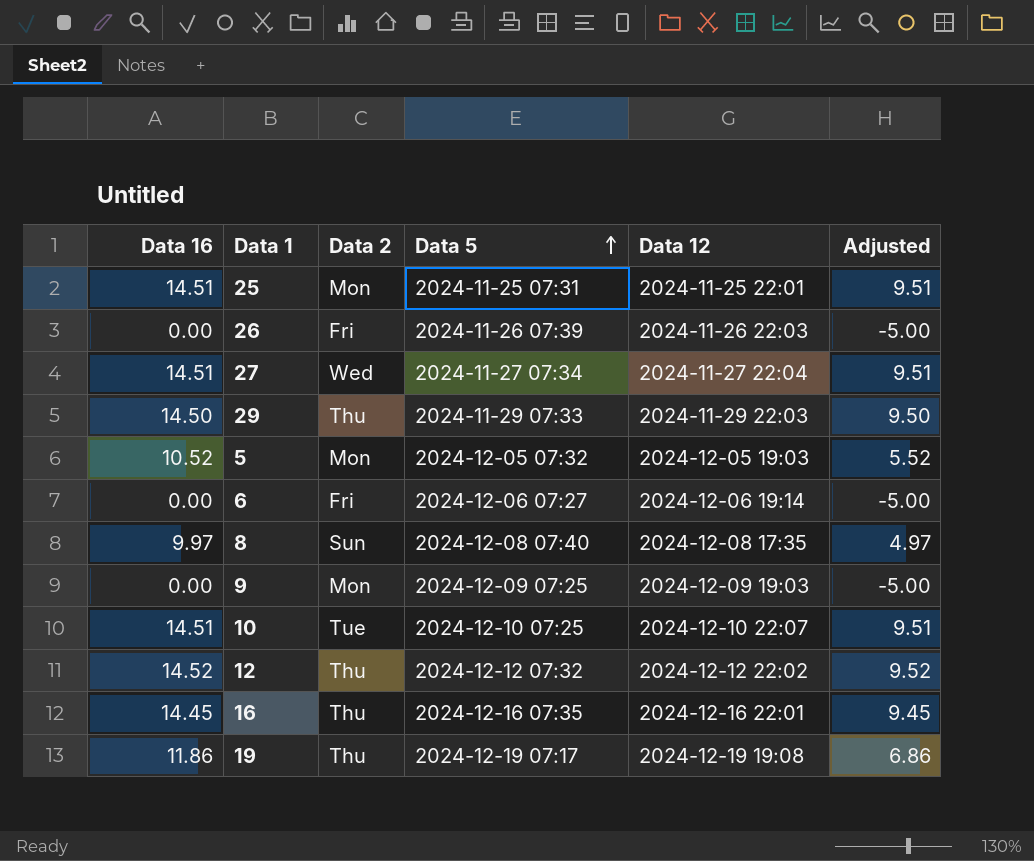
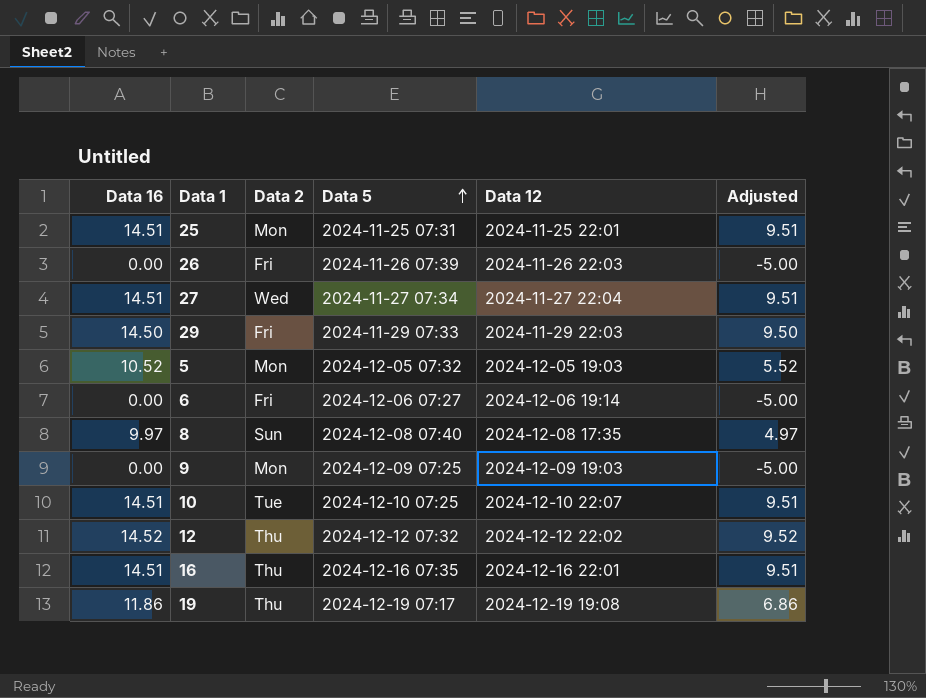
29 | Data 2: Thu -> Fri
16 | Data 16: 14.45 -> 14.51
16 | Adjusted: 9.45 -> 9.51

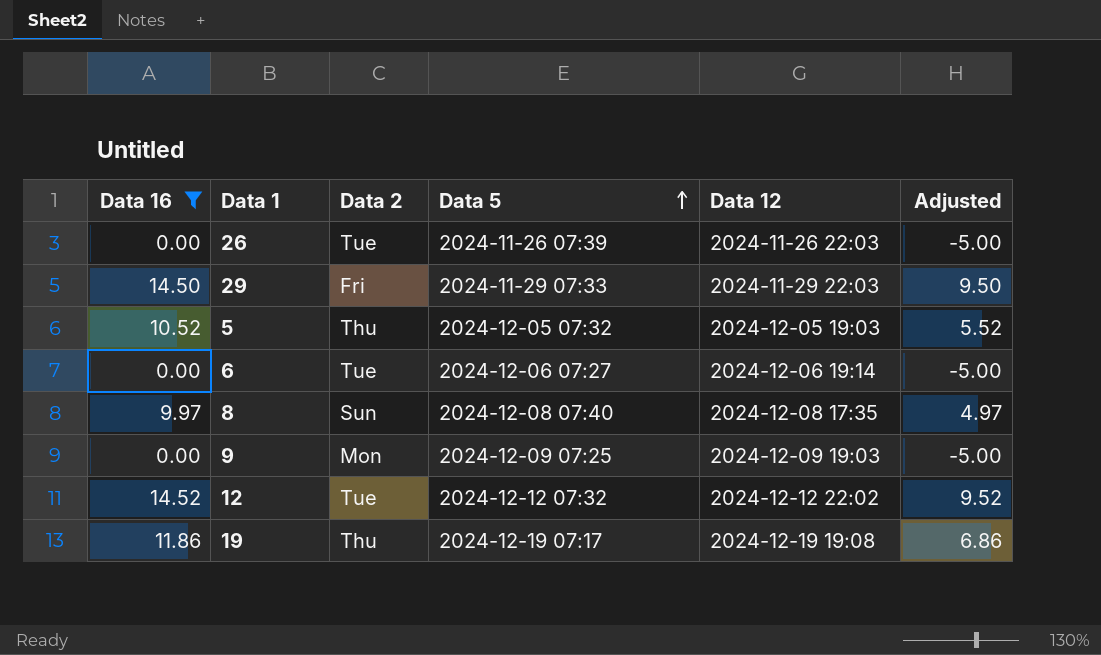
filter: none -> Data 16 != 14.51
26 | Data 2: Fri -> Tue
5 | Data 2: Mon -> Thu
6 | Data 2: Fri -> Tue
12 | Data 2: Thu -> Tue

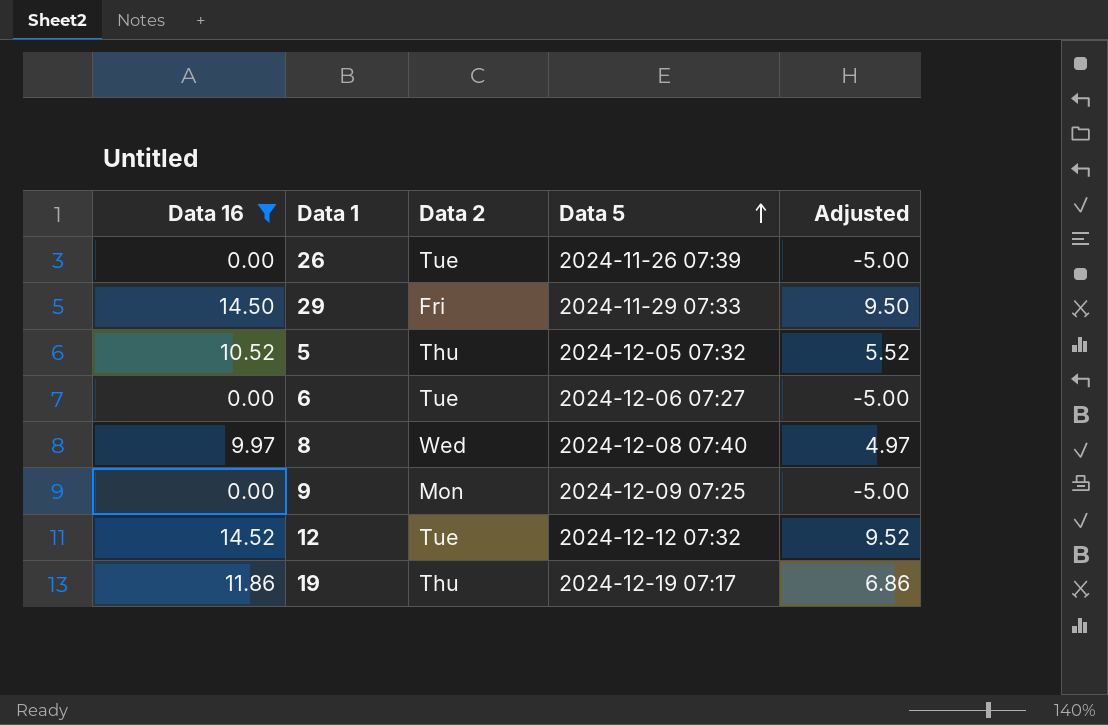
column Data 12 | position: 5 -> none
8 | Data 2: Sun -> Wed

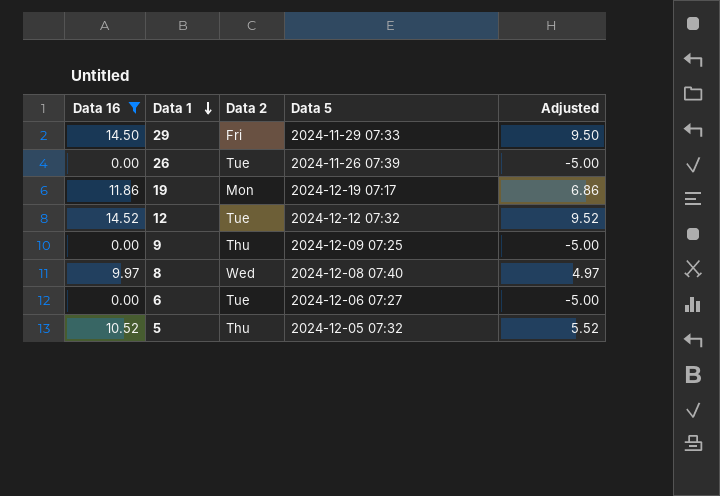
row order: Data 5 ascending -> Data 1 descending
19 | Data 2: Thu -> Mon
9 | Data 2: Mon -> Thu

